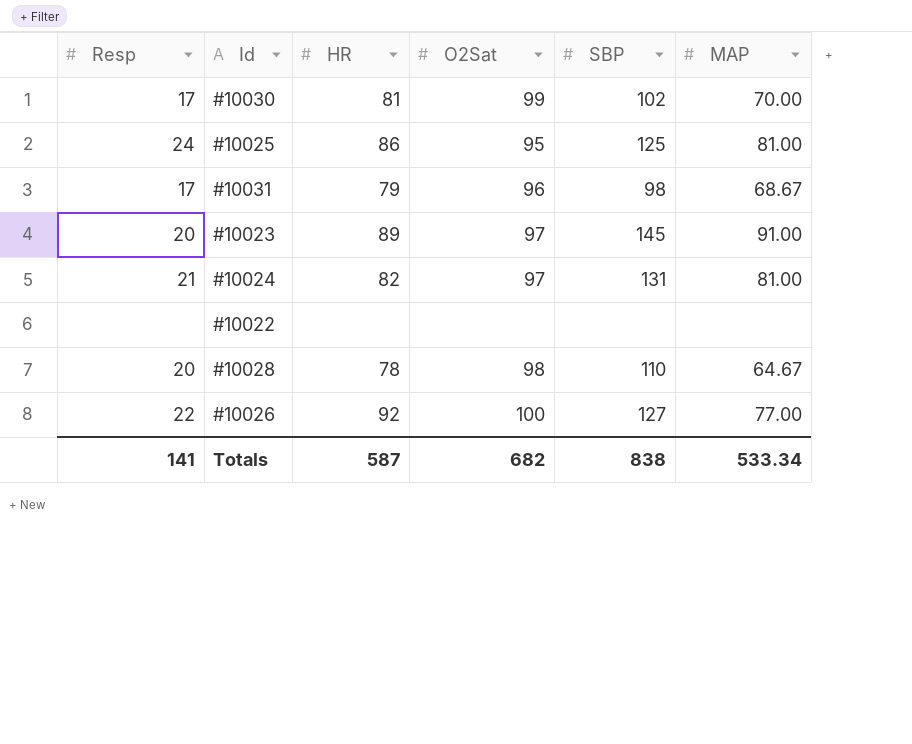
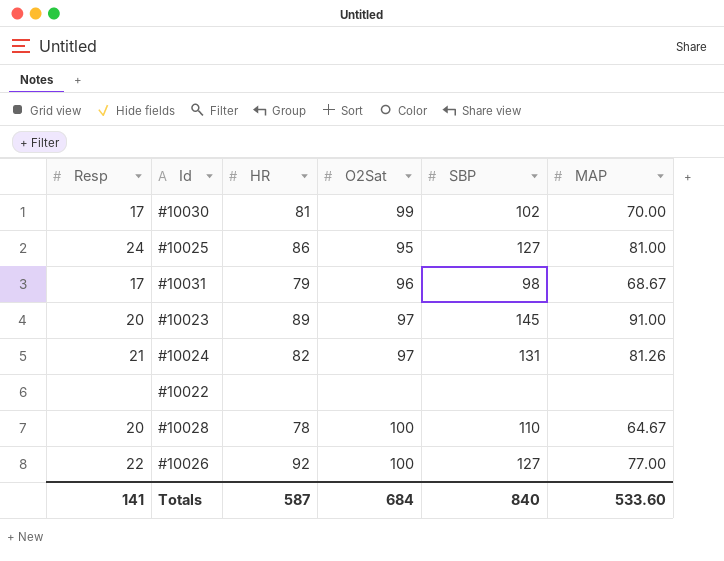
#10025 | SBP: 125 -> 127
#10024 | MAP: 81.00 -> 81.26
#10028 | O2Sat: 98 -> 100
Totals | O2Sat: 682 -> 684
Totals | SBP: 838 -> 840
Totals | MAP: 533.34 -> 533.60

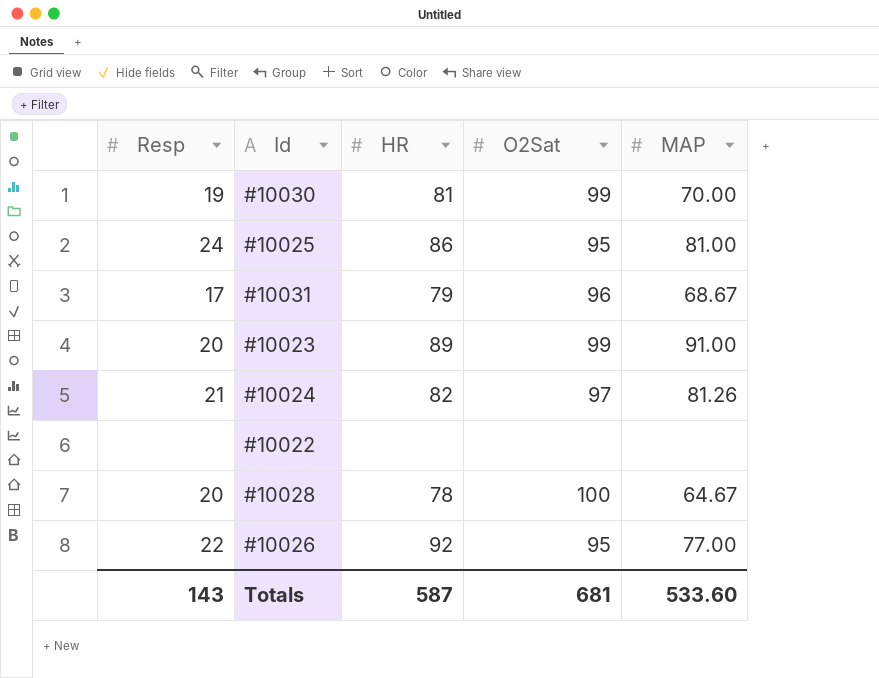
column SBP | position: 5 -> none
#10030 | Resp: 17 -> 19
#10023 | O2Sat: 97 -> 99
#10026 | O2Sat: 100 -> 95
Totals | Resp: 141 -> 143
Totals | O2Sat: 684 -> 681

